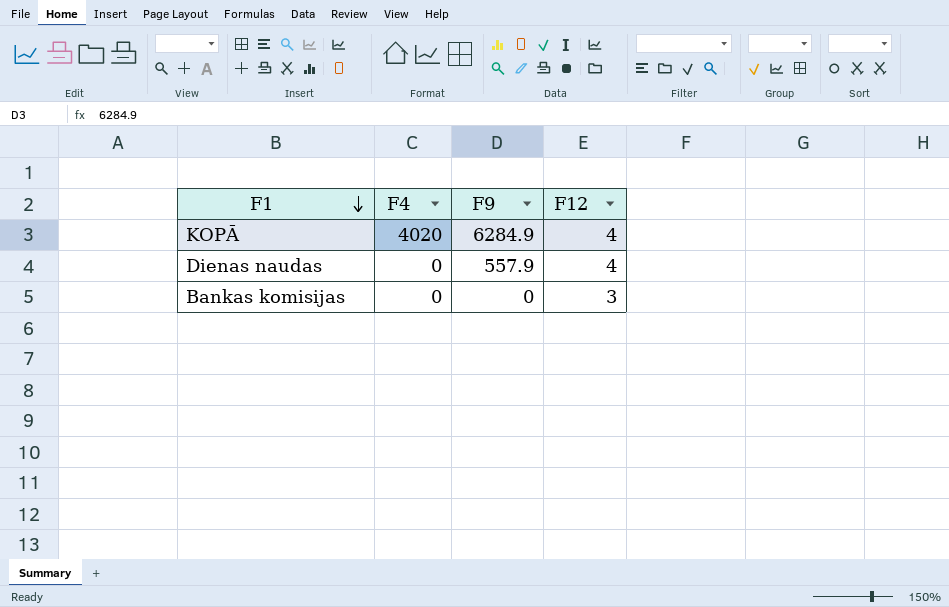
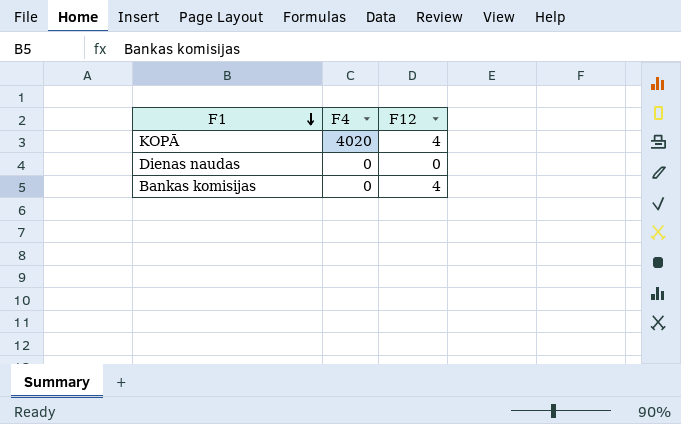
column F9 | position: 3 -> none
Dienas naudas | F12: 4 -> 0
Bankas komisijas | F12: 3 -> 4

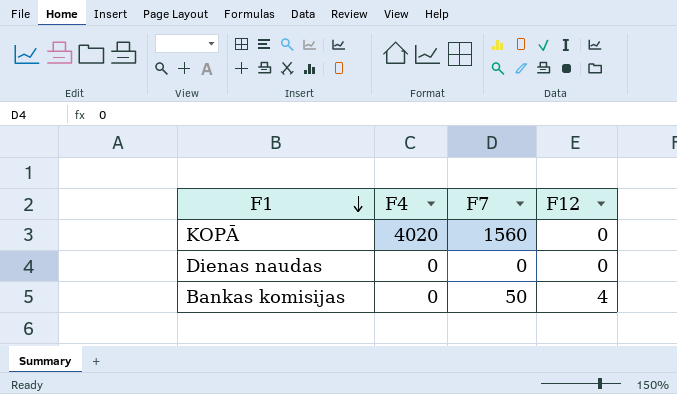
column F7 | position: none -> 3
KOPĀ | F12: 4 -> 0

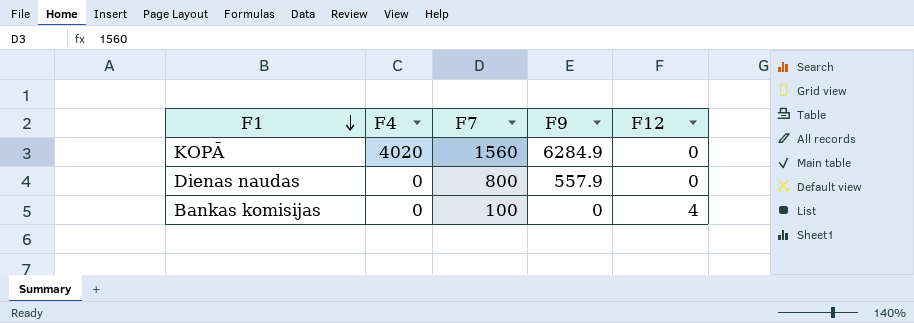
column F9 | position: none -> 4
Dienas naudas | F7: 0 -> 800
Bankas komisijas | F7: 50 -> 100

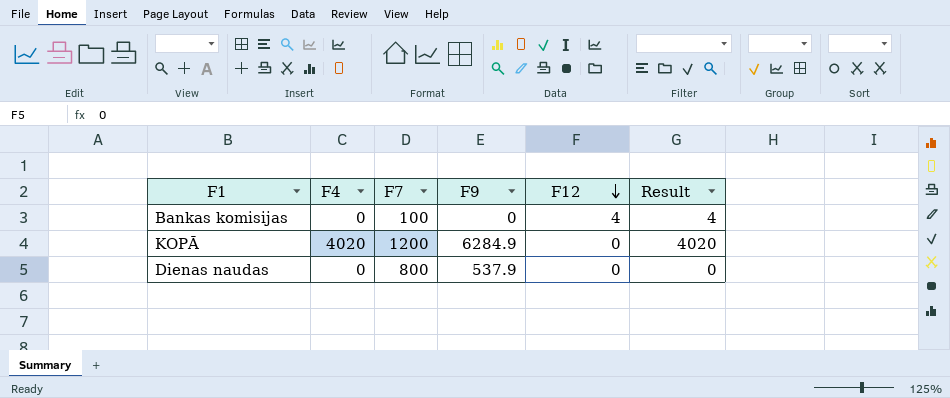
row order: F1 descending -> F12 descending
column Result | formula: none -> [F4] + [F12]
KOPĀ | F7: 1560 -> 1200
Dienas naudas | F9: 557.9 -> 537.9

